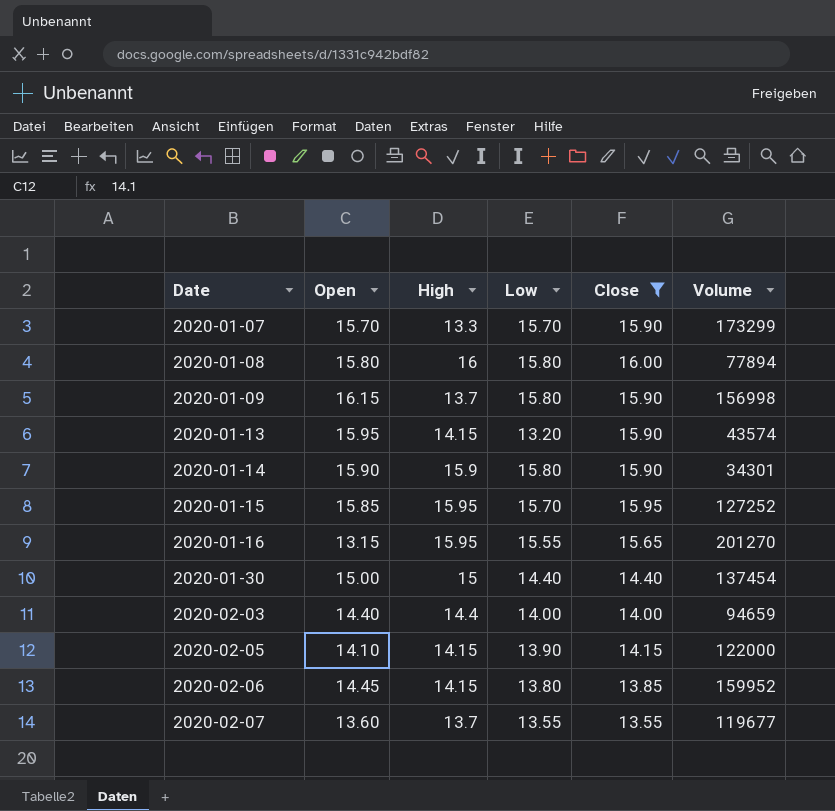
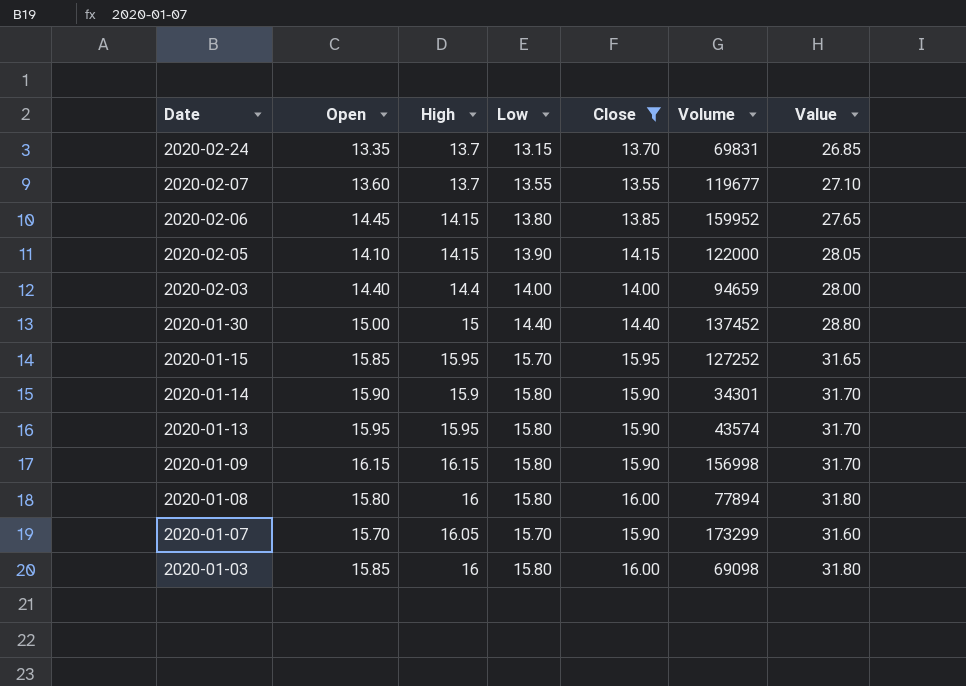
row order: Date ascending -> Date descending
column Value | formula: none -> [Low] + [Close]
row 2020-01-16: 13.15 | 15.95 | 15.55 | 15.65 | 201270 -> none
row 2020-02-24: none -> 13.35 | 13.7 | 13.15 | 13.70 | 69831 | 26.85
2020-01-30 | Volume: 137454 -> 137452
2020-01-13 | High: 14.15 -> 15.95
2020-01-13 | Low: 13.20 -> 15.80
2020-01-09 | High: 13.7 -> 16.15
2020-01-07 | High: 13.3 -> 16.05
row 2020-01-03: none -> 15.85 | 16 | 15.80 | 16.00 | 69098 | 31.80

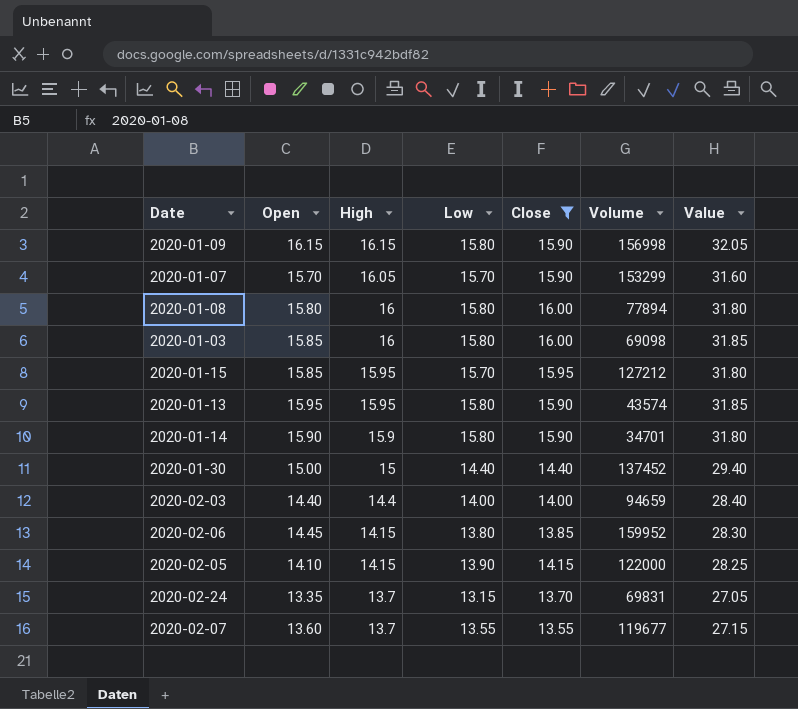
row order: Date descending -> High descending
column Value | formula: [Low] + [Close] -> [Open] + [Close]
2020-01-07 | Volume: 173299 -> 153299
2020-01-15 | Volume: 127252 -> 127212
2020-01-14 | Volume: 34301 -> 34701

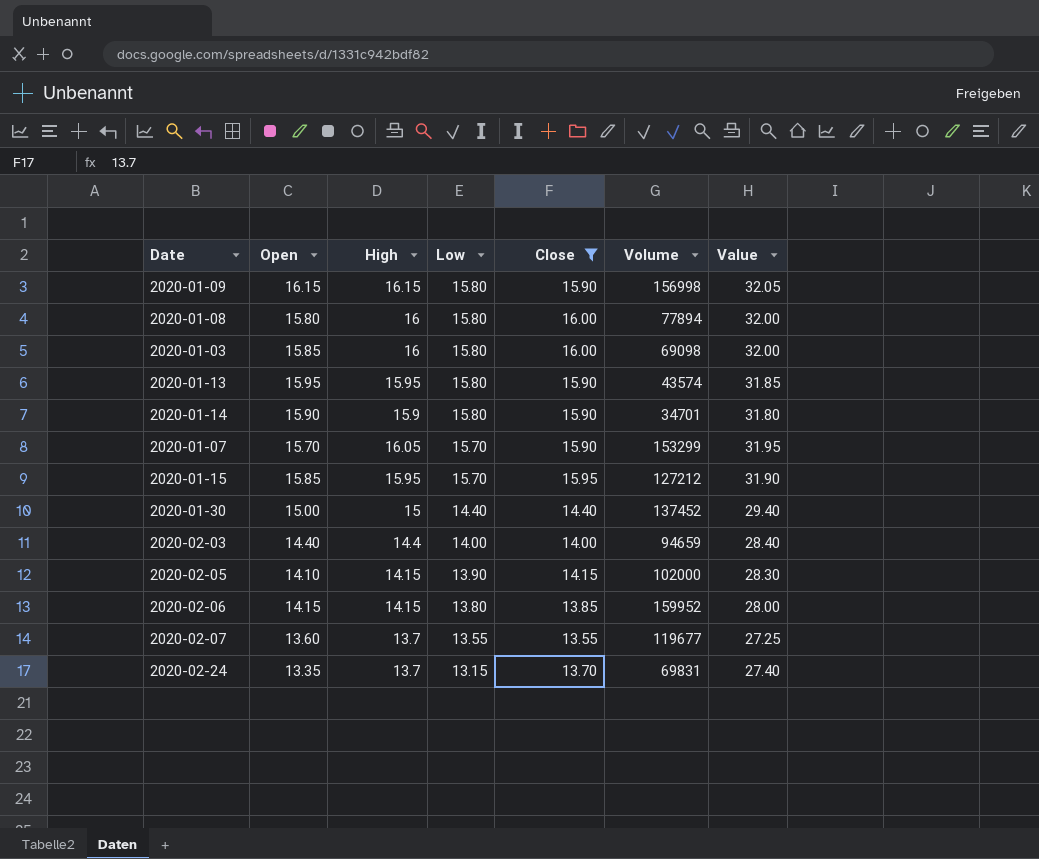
row order: High descending -> Low descending
column Value | formula: [Open] + [Close] -> [High] + [Close]
2020-02-05 | Volume: 122000 -> 102000
2020-02-06 | Open: 14.45 -> 14.15

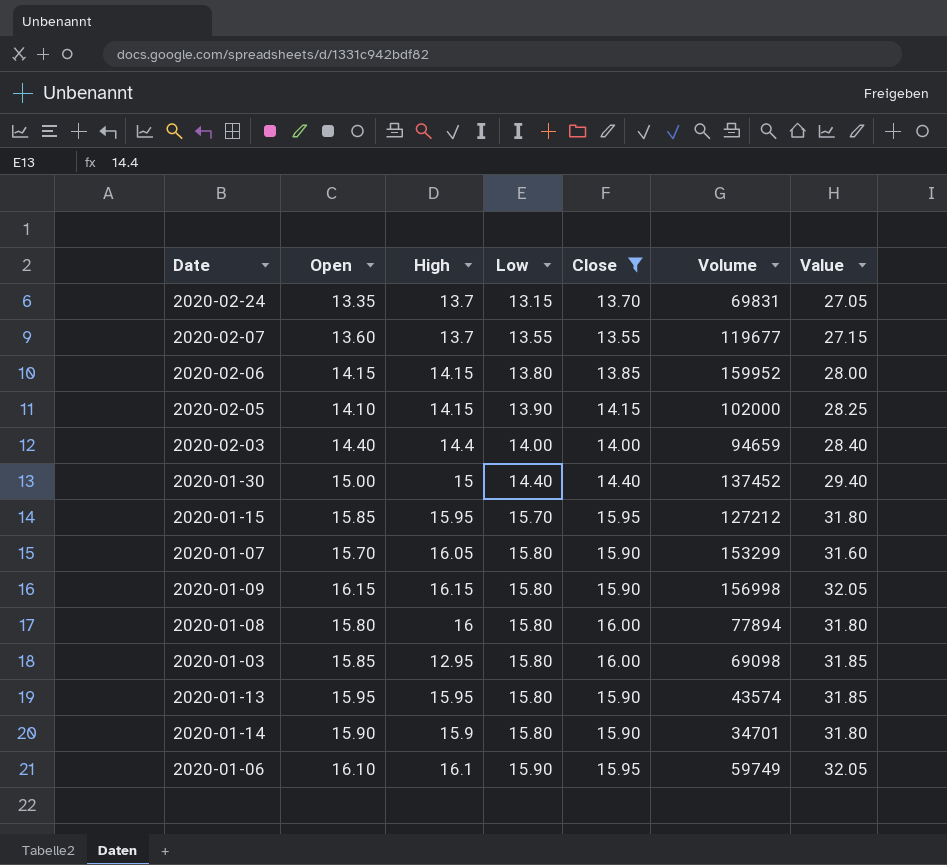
row order: Low descending -> Low ascending
column Value | formula: [High] + [Close] -> [Open] + [Close]
2020-01-07 | Low: 15.70 -> 15.80
2020-01-03 | High: 16 -> 12.95
row 2020-01-06: none -> 16.10 | 16.1 | 15.90 | 15.95 | 59749 | 32.05

